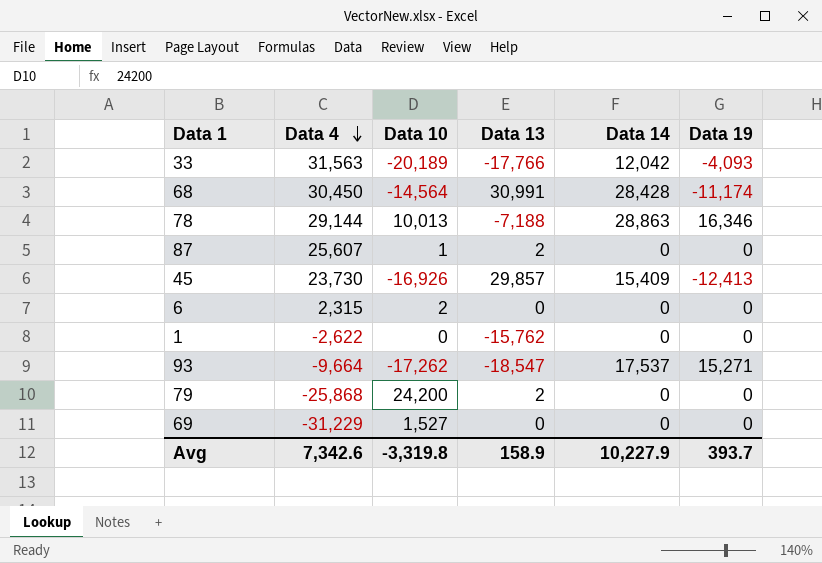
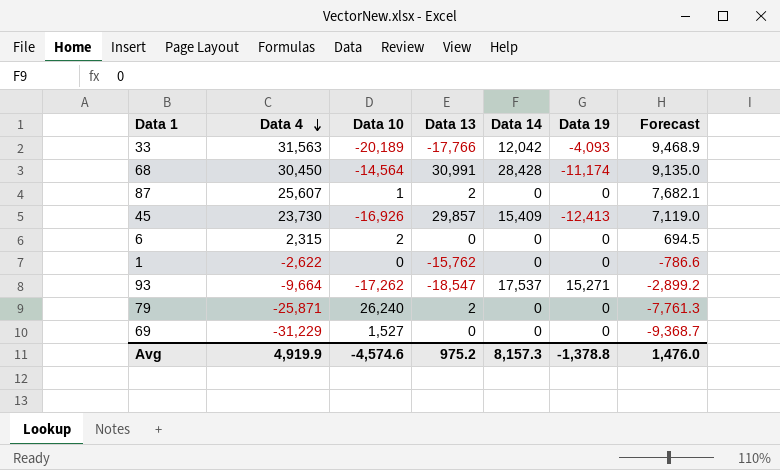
column Forecast | formula: none -> [Data 4] * 0.3
row 78: 29,144 | 10,013 | -7,188 | 28,863 | 16,346 -> none
79 | Data 4: -25,868 -> -25,871
79 | Data 10: 24,200 -> 26,240
Avg | Data 4: 7,342.6 -> 4,919.9
Avg | Data 10: -3,319.8 -> -4,574.6
Avg | Data 13: 158.9 -> 975.2
Avg | Data 14: 10,227.9 -> 8,157.3
Avg | Data 19: 393.7 -> -1,378.8

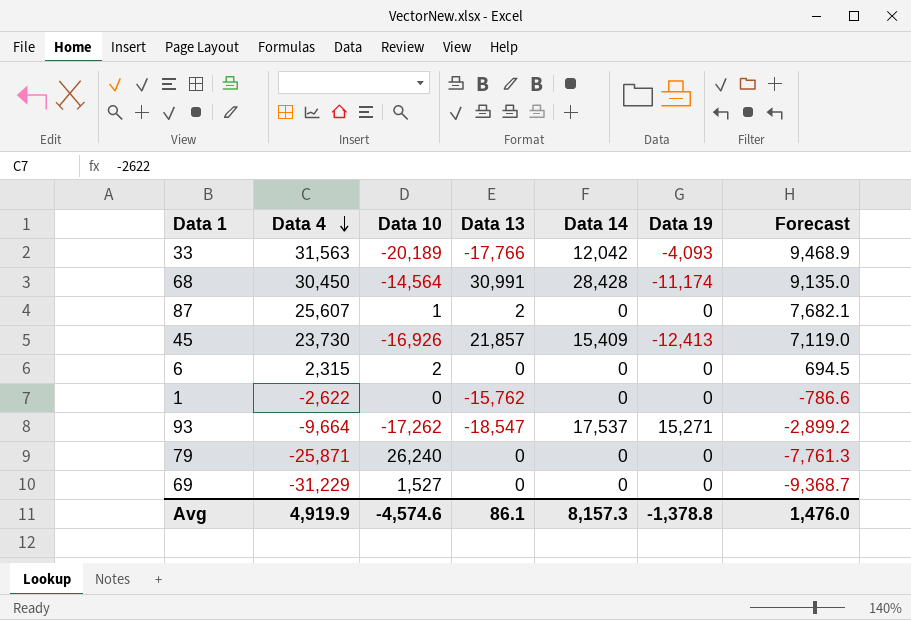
45 | Data 13: 29,857 -> 21,857
79 | Data 13: 2 -> 0
Avg | Data 13: 975.2 -> 86.1

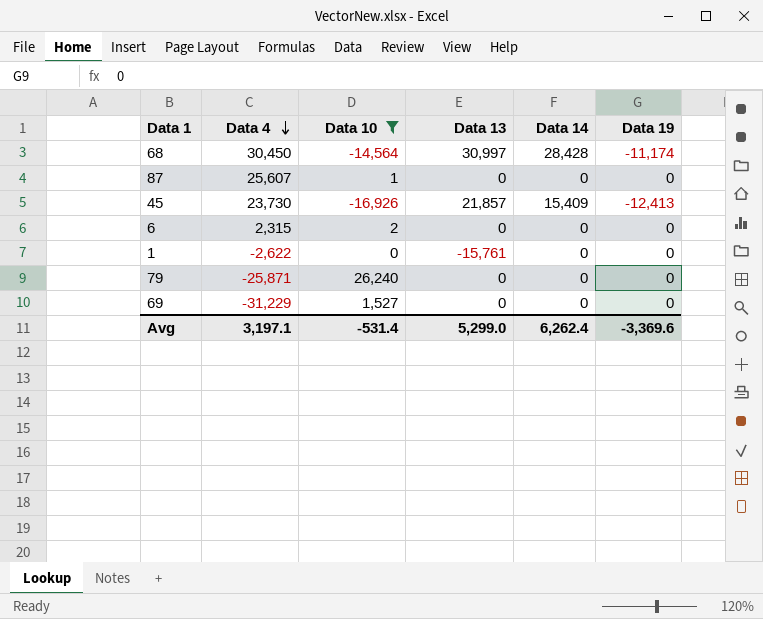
filter: none -> Data 10 >= -16,926
column Forecast | formula: [Data 4] * 0.3 -> none
68 | Data 13: 30,991 -> 30,997
87 | Data 13: 2 -> 0
1 | Data 13: -15,762 -> -15,761
Avg | Data 4: 4,919.9 -> 3,197.1
Avg | Data 10: -4,574.6 -> -531.4
Avg | Data 13: 86.1 -> 5,299.0
Avg | Data 14: 8,157.3 -> 6,262.4
Avg | Data 19: -1,378.8 -> -3,369.6

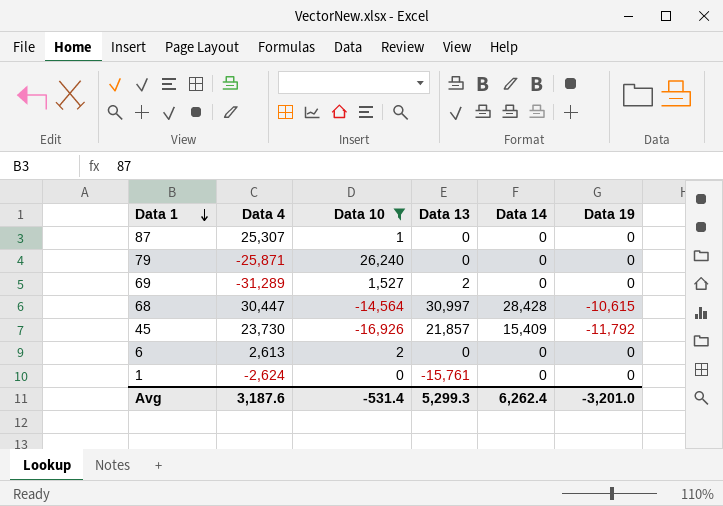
row order: Data 4 descending -> Data 1 descending
87 | Data 4: 25,607 -> 25,307
69 | Data 4: -31,229 -> -31,289
69 | Data 13: 0 -> 2
68 | Data 4: 30,450 -> 30,447
68 | Data 19: -11,174 -> -10,615
45 | Data 19: -12,413 -> -11,792
6 | Data 4: 2,315 -> 2,613
1 | Data 4: -2,622 -> -2,624
Avg | Data 4: 3,197.1 -> 3,187.6
Avg | Data 13: 5,299.0 -> 5,299.3
Avg | Data 19: -3,369.6 -> -3,201.0

